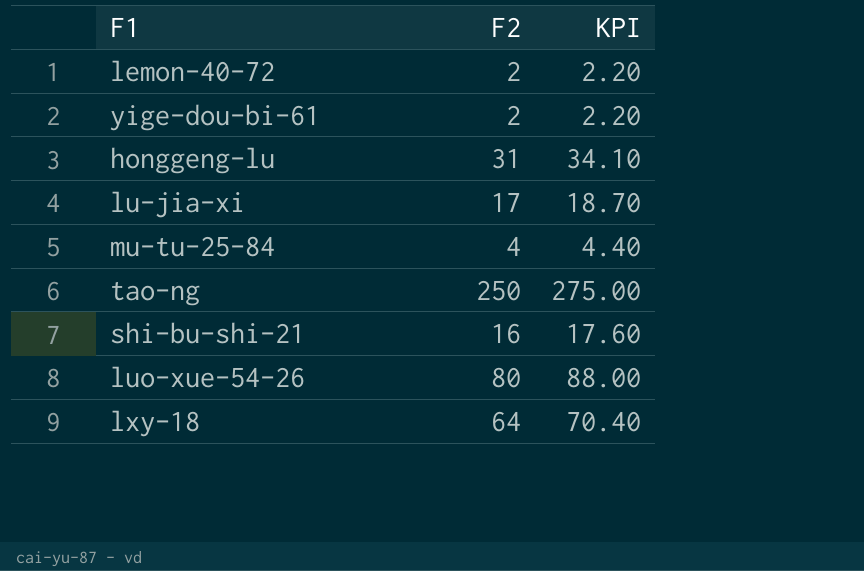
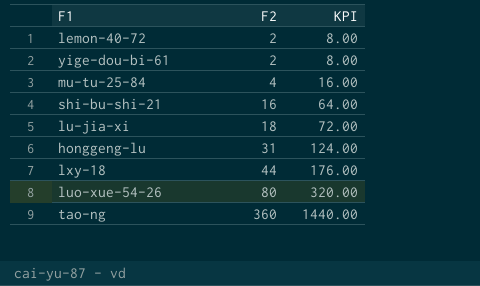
row order: none -> F2 ascending
column KPI | formula: [F2] * 1.1 -> [F2] * 4
lu-jia-xi | F2: 17 -> 18
lxy-18 | F2: 64 -> 44
tao-ng | F2: 250 -> 360

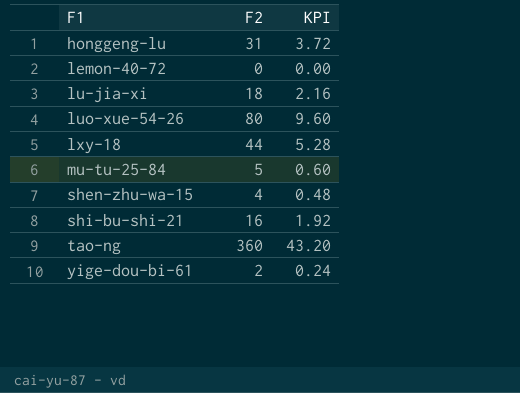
row order: F2 ascending -> F1 ascending
column KPI | formula: [F2] * 4 -> [F2] * 0.12
lemon-40-72 | F2: 2 -> 0
mu-tu-25-84 | F2: 4 -> 5
row shen-zhu-wa-15: none -> 4 | 0.48

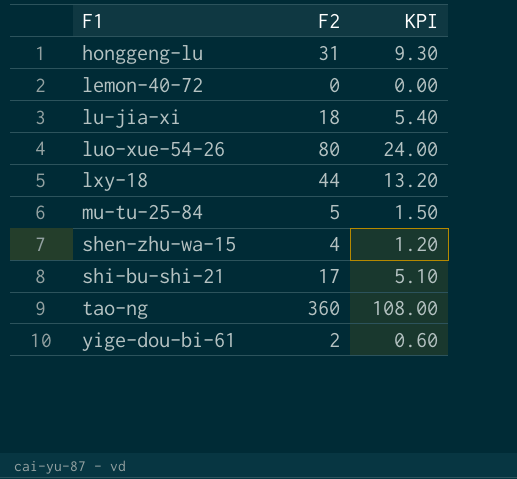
column KPI | formula: [F2] * 0.12 -> [F2] * 0.3
shi-bu-shi-21 | F2: 16 -> 17

